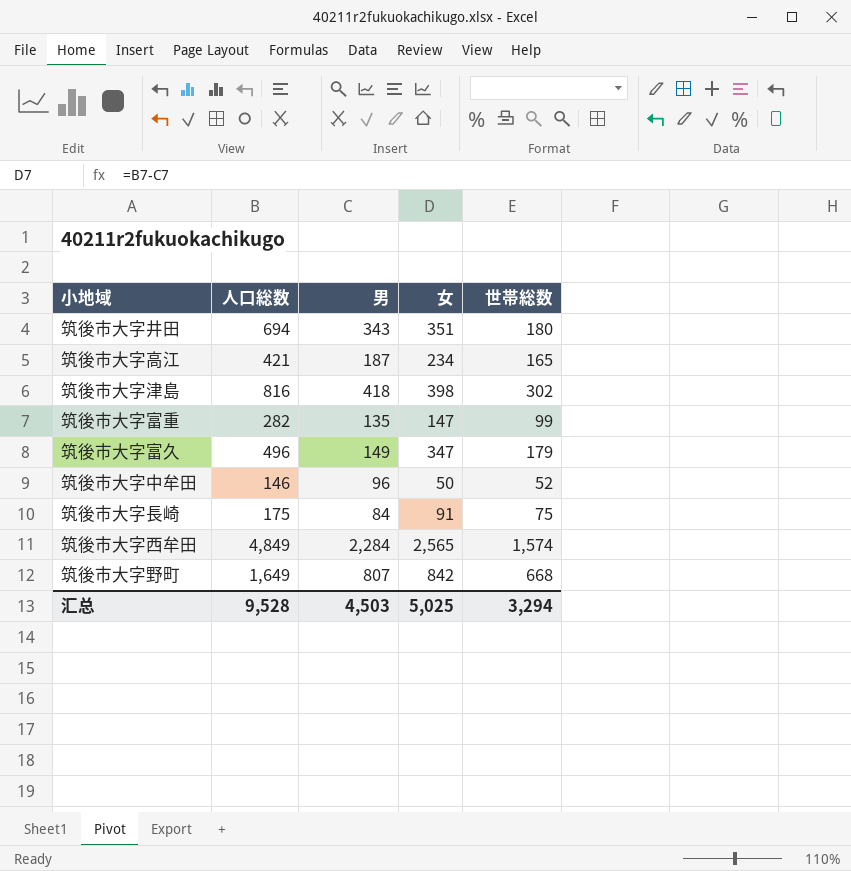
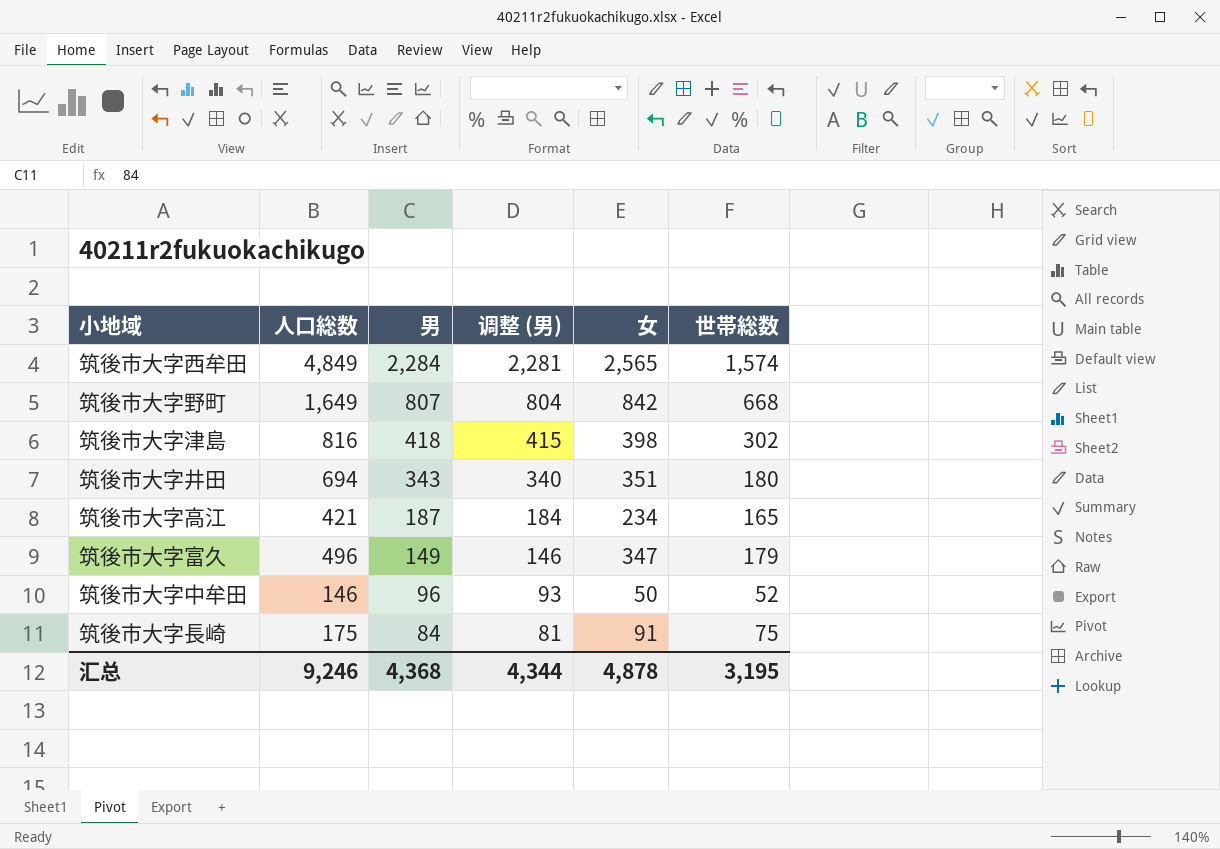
row order: none -> 男 descending
column 调整 (男) | formula: none -> [男] - 3
row 筑後市大字富重: 282 | 135 | 147 | 99 -> none
汇总 | 人口総数: 9,528 -> 9,246
汇总 | 男: 4,503 -> 4,368
汇总 | 女: 5,025 -> 4,878
汇总 | 世帯総数: 3,294 -> 3,195

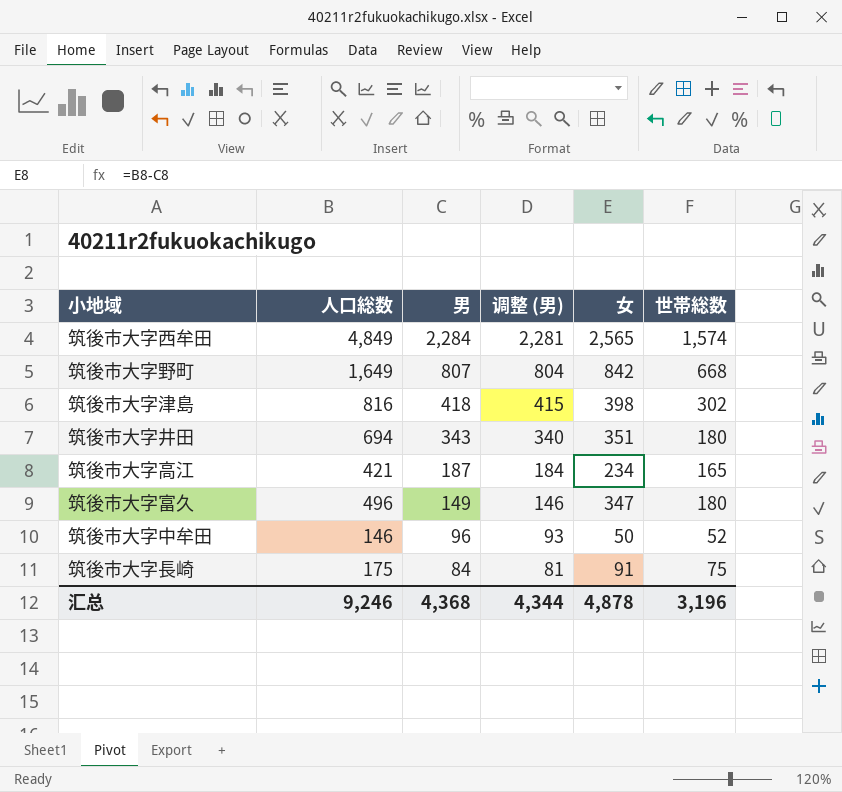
筑後市大字富久 | 世帯総数: 179 -> 180
汇总 | 世帯総数: 3,195 -> 3,196

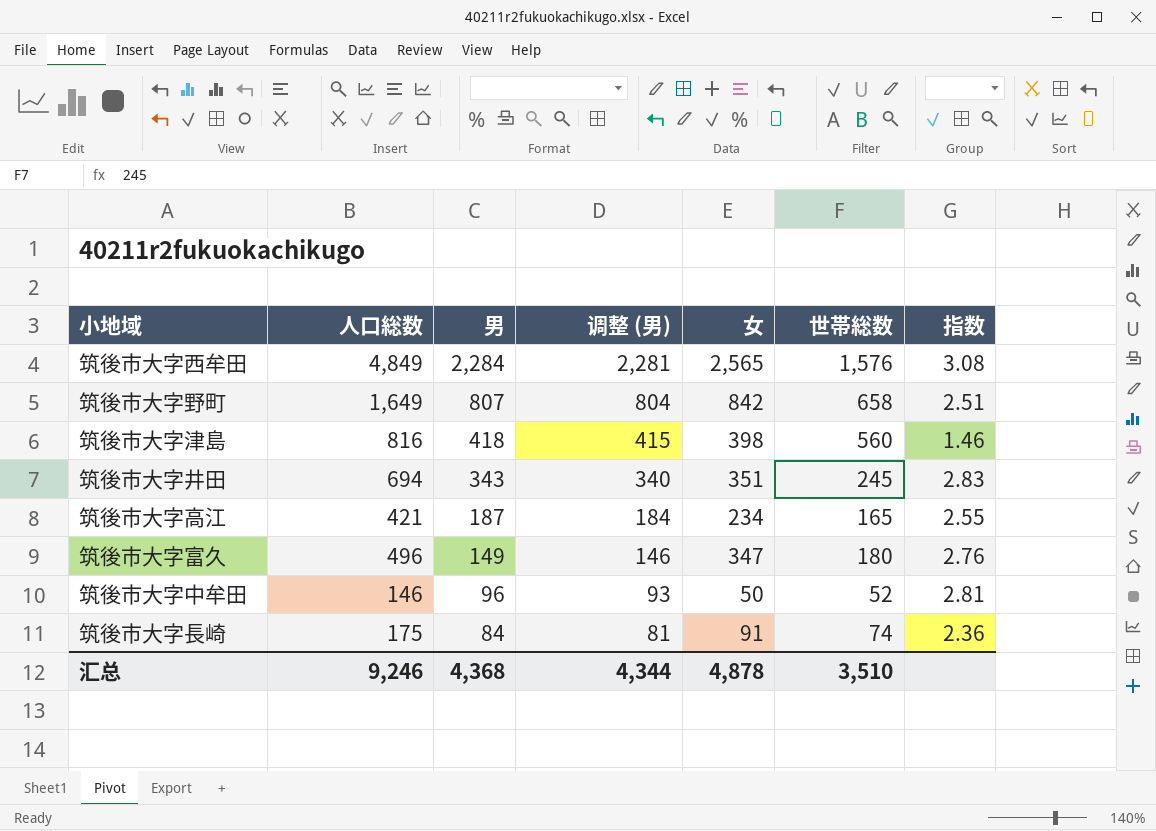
column 指数 | formula: none -> [人口総数] / [世帯総数]
筑後市大字西牟田 | 世帯総数: 1,574 -> 1,576
筑後市大字野町 | 世帯総数: 668 -> 658
筑後市大字津島 | 世帯総数: 302 -> 560
筑後市大字井田 | 世帯総数: 180 -> 245
筑後市大字長崎 | 世帯総数: 75 -> 74
汇总 | 世帯総数: 3,196 -> 3,510

